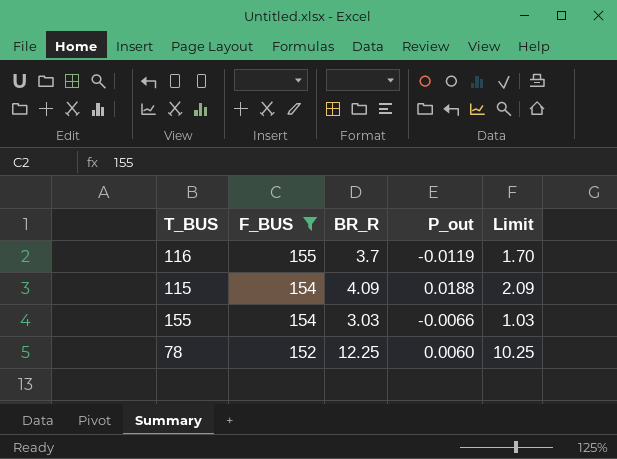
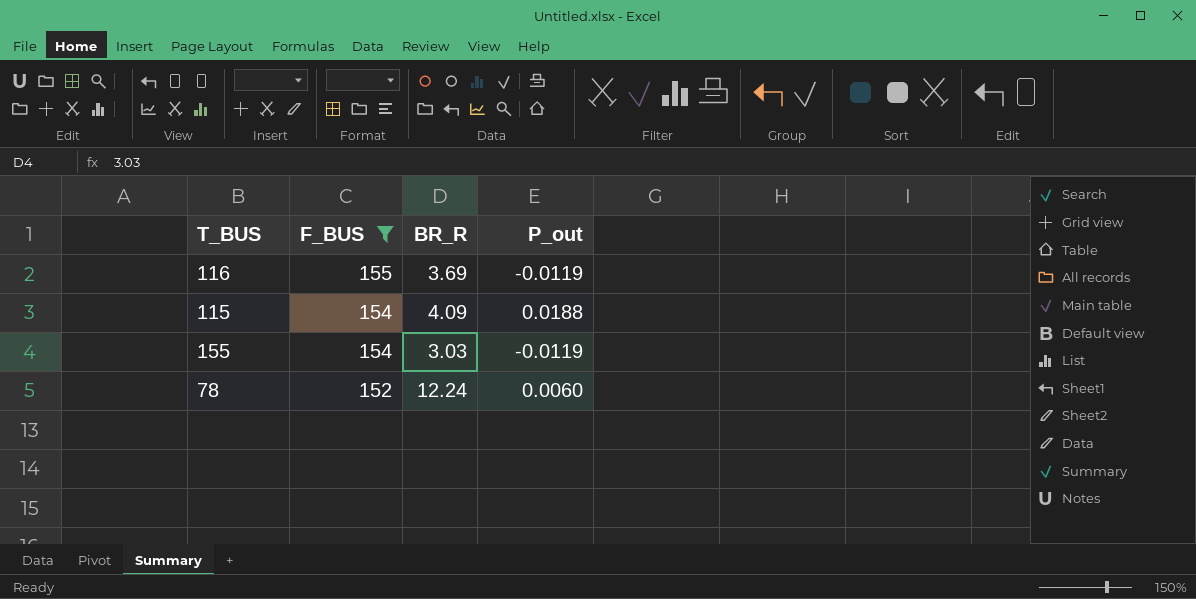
column Limit | formula: [BR_R] - 2 -> none
116 | BR_R: 3.7 -> 3.69
155 | P_out: -0.0066 -> -0.0119
78 | BR_R: 12.25 -> 12.24

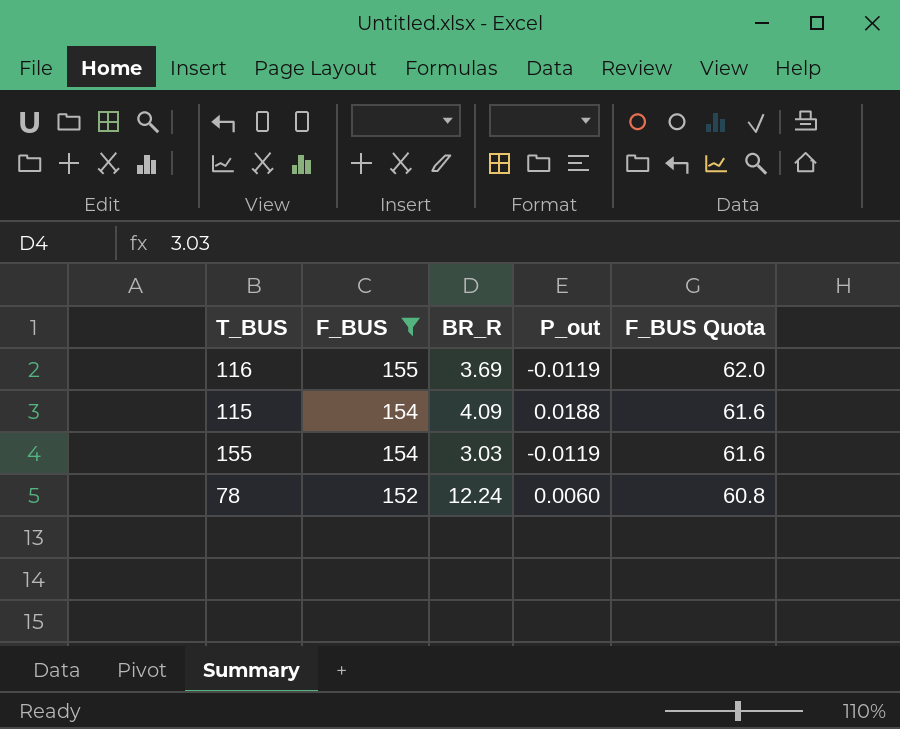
column F_BUS Quota | formula: none -> [F_BUS] * 0.4

